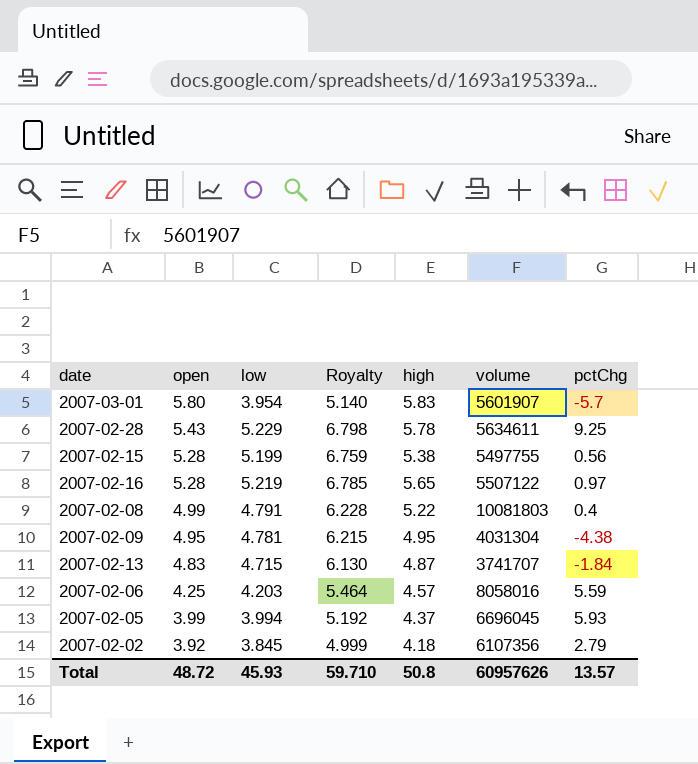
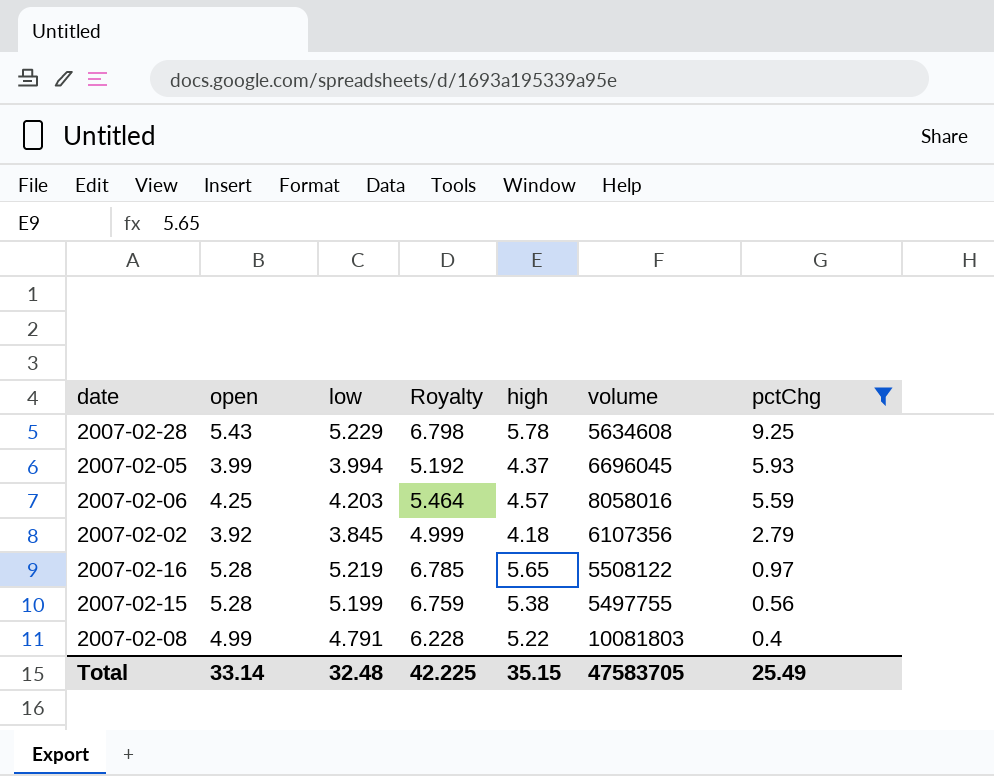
filter: none -> pctChg >= 0.4
row order: open descending -> pctChg descending
2007-02-28 | volume: 5634611 -> 5634608
2007-02-16 | volume: 5507122 -> 5508122
Total | open: 48.72 -> 33.14
Total | low: 45.93 -> 32.48
Total | Royalty: 59.710 -> 42.225
Total | high: 50.8 -> 35.15
Total | volume: 60957626 -> 47583705
Total | pctChg: 13.57 -> 25.49

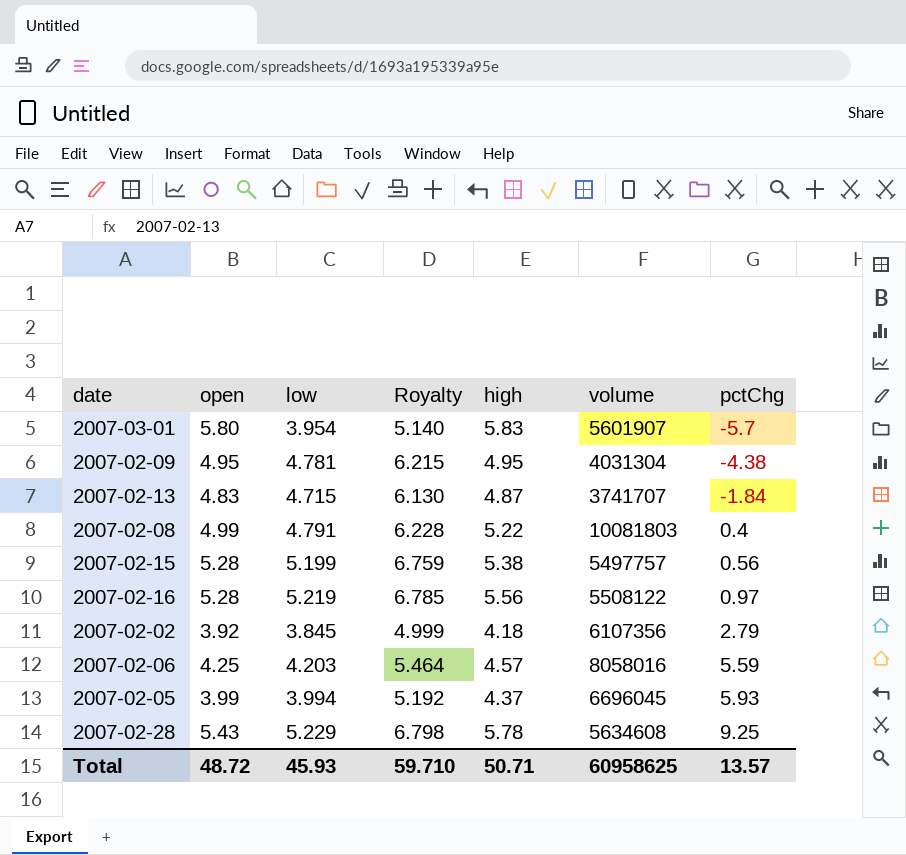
filter: pctChg >= 0.4 -> none
row order: pctChg descending -> pctChg ascending
2007-02-15 | volume: 5497755 -> 5497757
2007-02-16 | high: 5.65 -> 5.56
Total | open: 33.14 -> 48.72
Total | low: 32.48 -> 45.93
Total | Royalty: 42.225 -> 59.710
Total | high: 35.15 -> 50.71
Total | volume: 47583705 -> 60958625
Total | pctChg: 25.49 -> 13.57

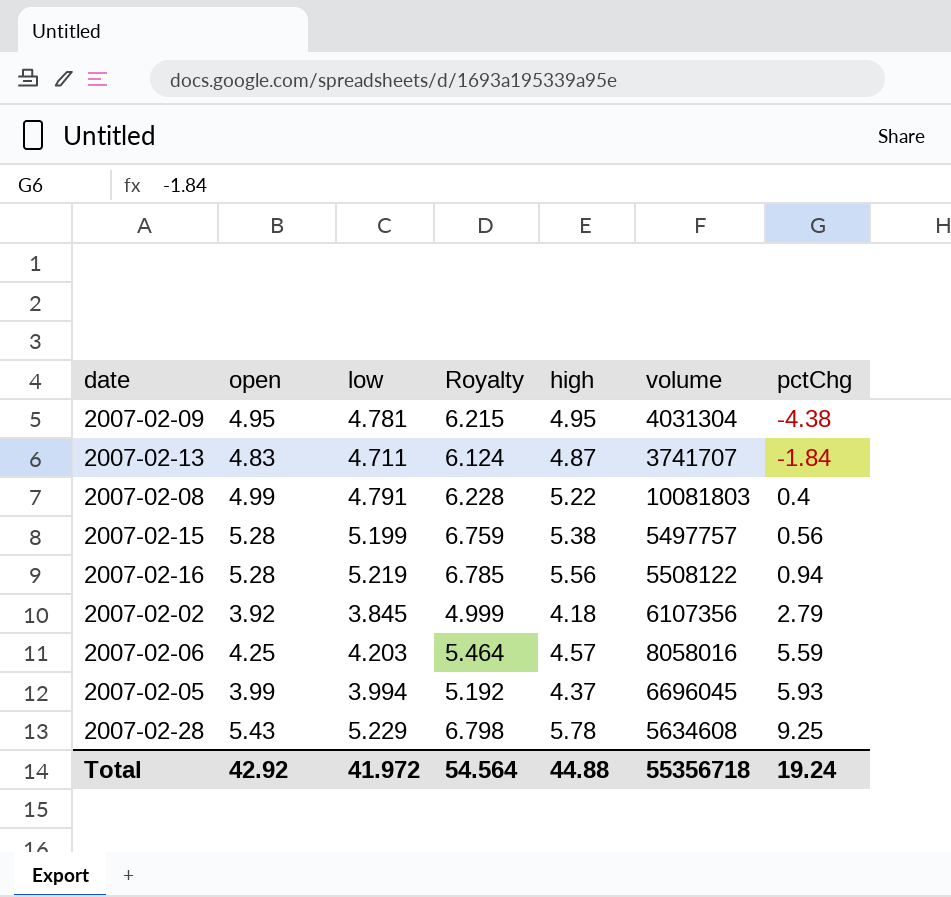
row 2007-03-01: 5.80 | 3.954 | 5.140 | 5.83 | 5601907 | -5.7 -> none
2007-02-13 | low: 4.715 -> 4.711
2007-02-13 | Royalty: 6.130 -> 6.124
2007-02-16 | pctChg: 0.97 -> 0.94
Total | open: 48.72 -> 42.92
Total | low: 45.93 -> 41.972
Total | Royalty: 59.710 -> 54.564
Total | high: 50.71 -> 44.88
Total | volume: 60958625 -> 55356718
Total | pctChg: 13.57 -> 19.24

